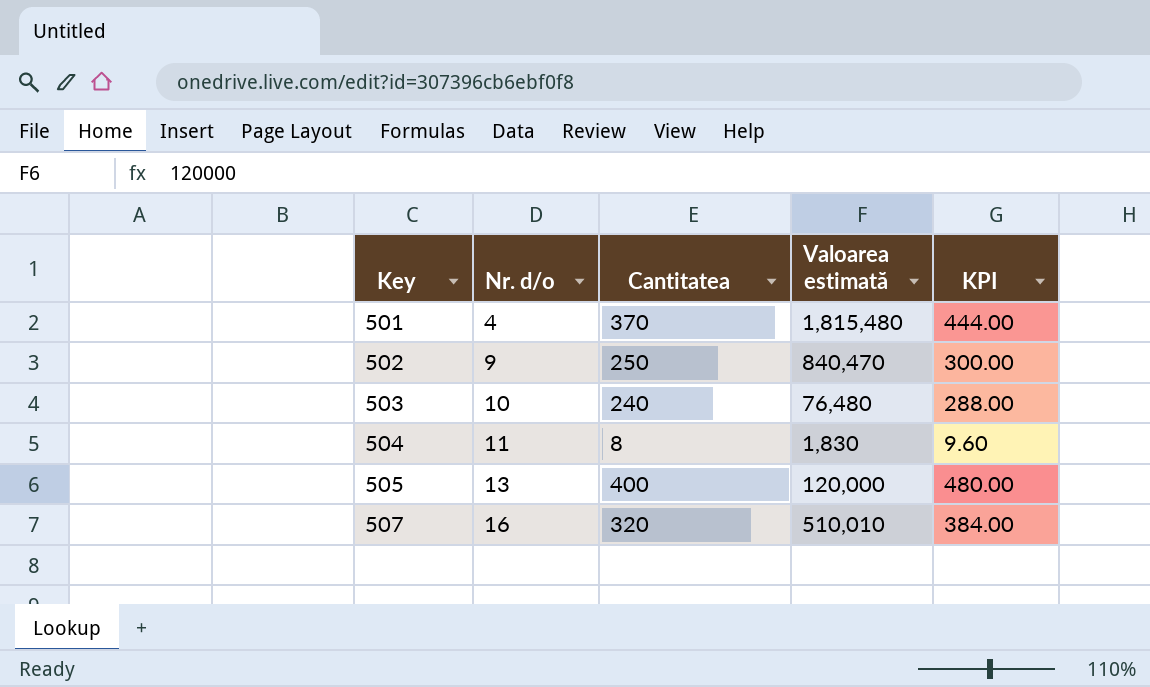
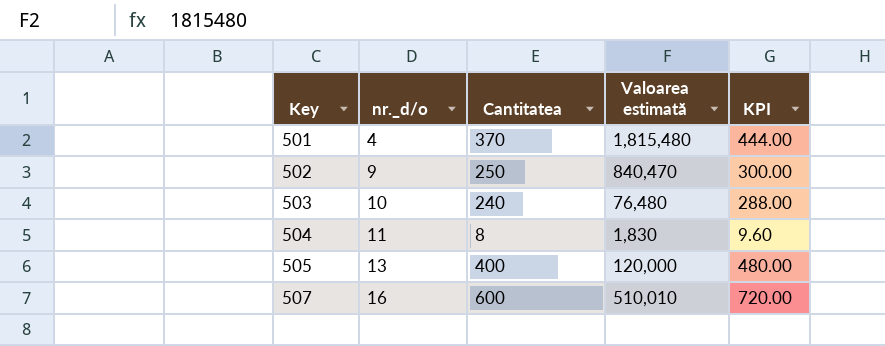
column name: Nr. d/o -> nr._d/o
507 | Cantitatea: 320 -> 600
507 | KPI: 384.00 -> 720.00

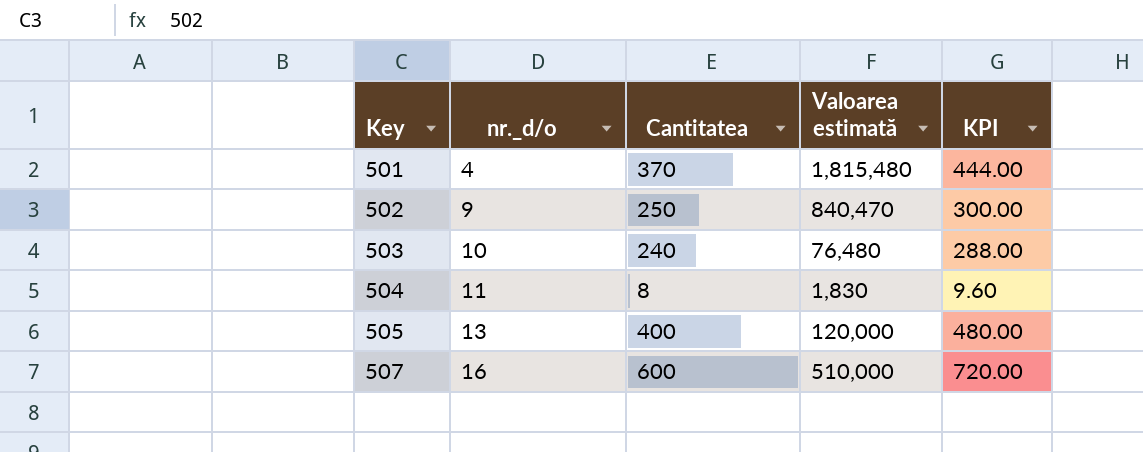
507 | Valoarea estimată: 510,010 -> 510,000

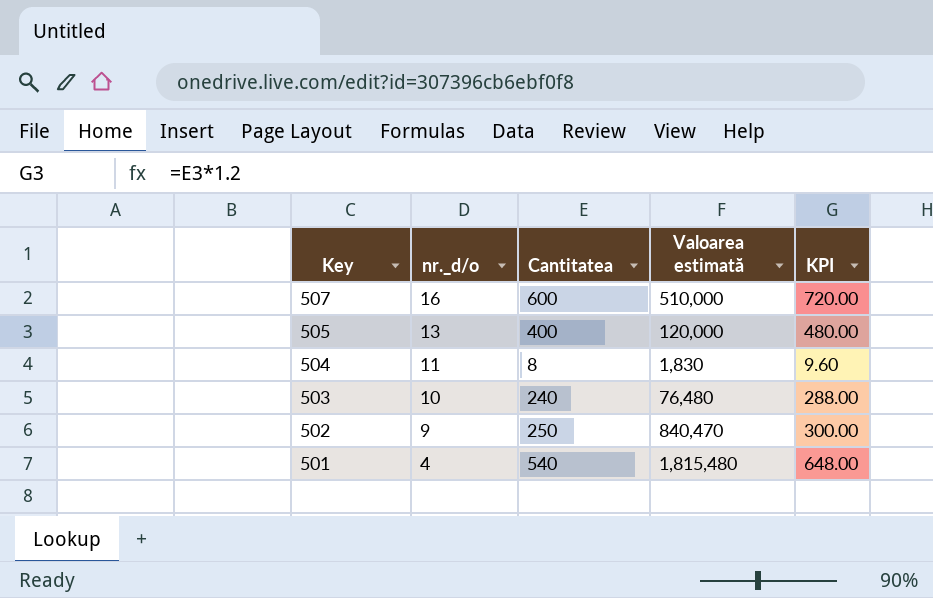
row order: Key ascending -> Key descending
501 | Cantitatea: 370 -> 540
501 | KPI: 444.00 -> 648.00

